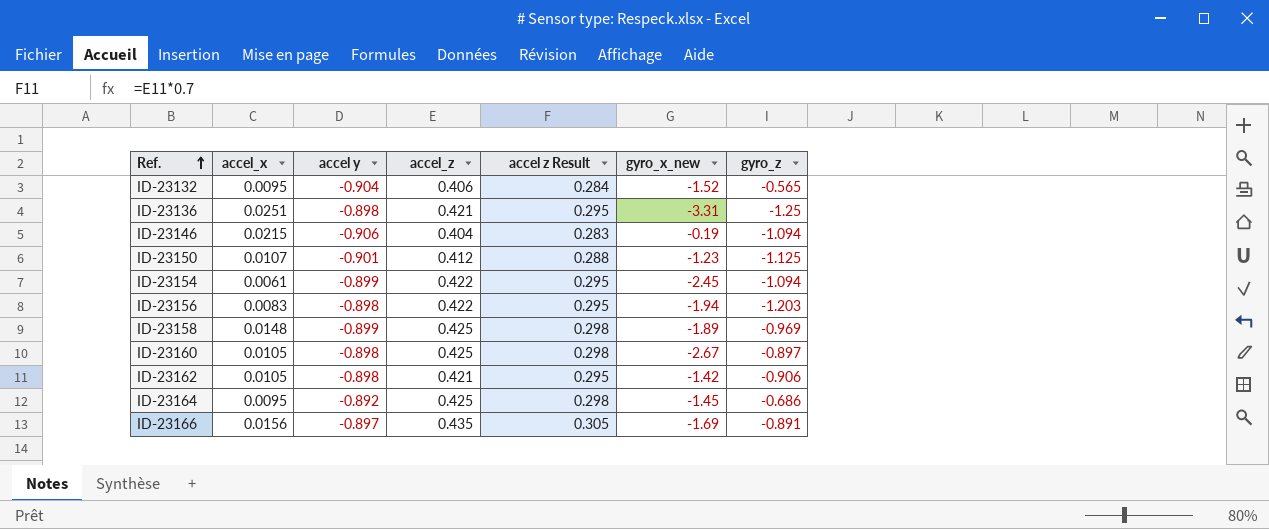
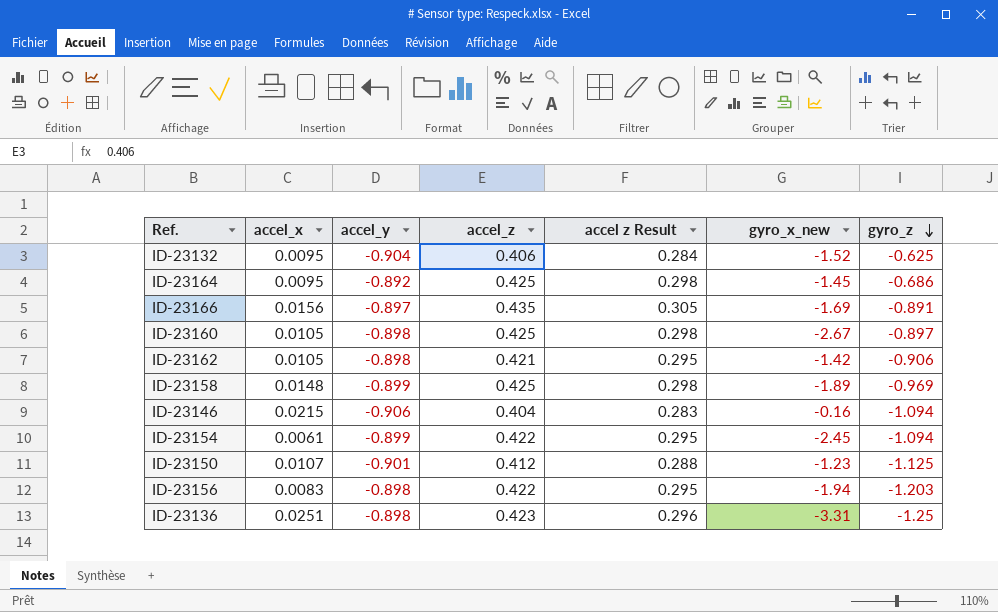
row order: Ref. ascending -> gyro_z descending
column name: accel y -> accel_y
ID-23132 | gyro_z: -0.565 -> -0.625
ID-23146 | gyro_x_new: -0.19 -> -0.16
ID-23136 | accel_z: 0.421 -> 0.423
ID-23136 | accel z Result: 0.295 -> 0.296

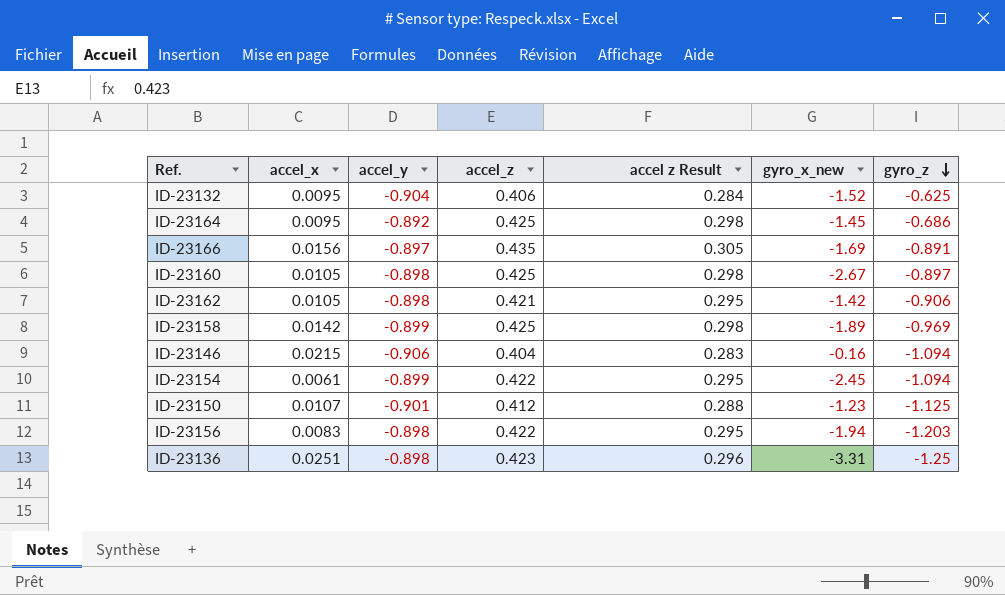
ID-23158 | accel_x: 0.0148 -> 0.0142

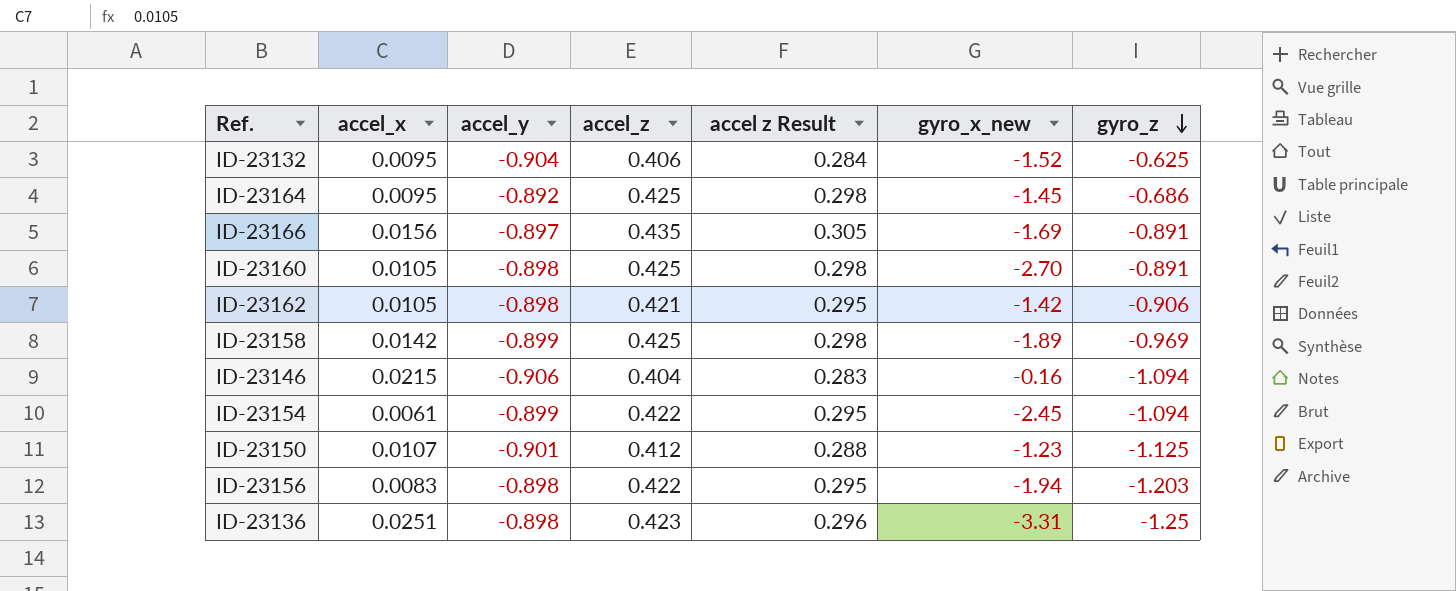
ID-23160 | gyro_x_new: -2.67 -> -2.70
ID-23160 | gyro_z: -0.897 -> -0.891

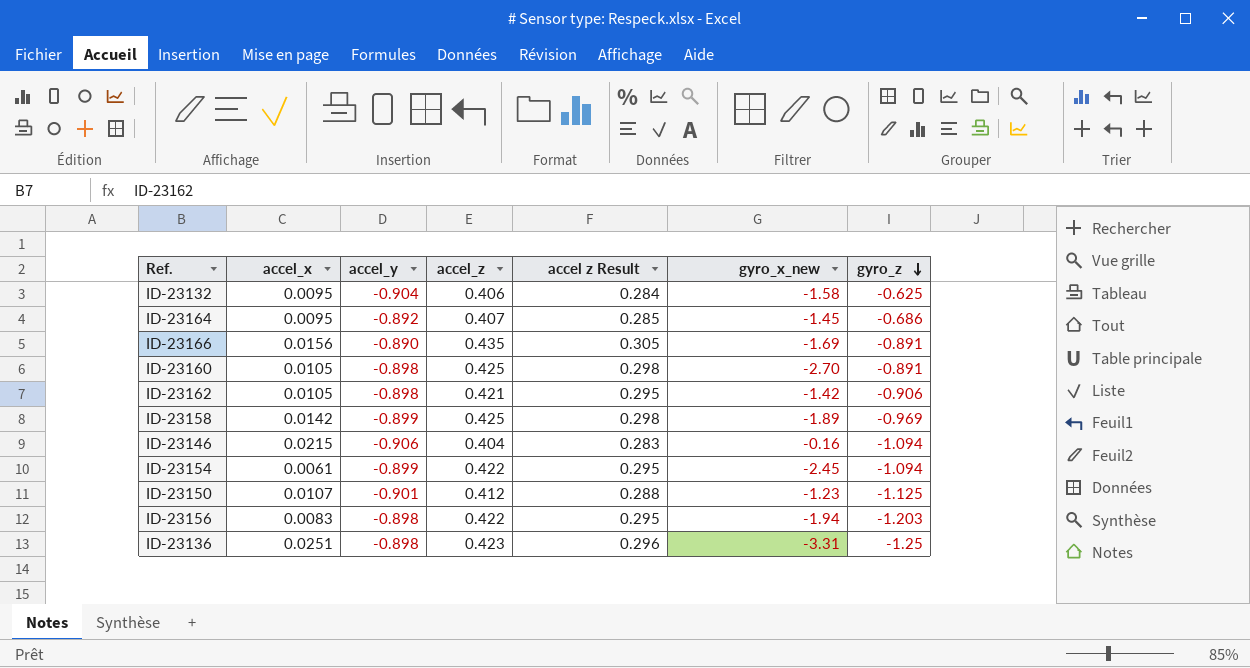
ID-23132 | gyro_x_new: -1.52 -> -1.58
ID-23164 | accel_z: 0.425 -> 0.407
ID-23164 | accel z Result: 0.298 -> 0.285
ID-23166 | accel_y: -0.897 -> -0.890

